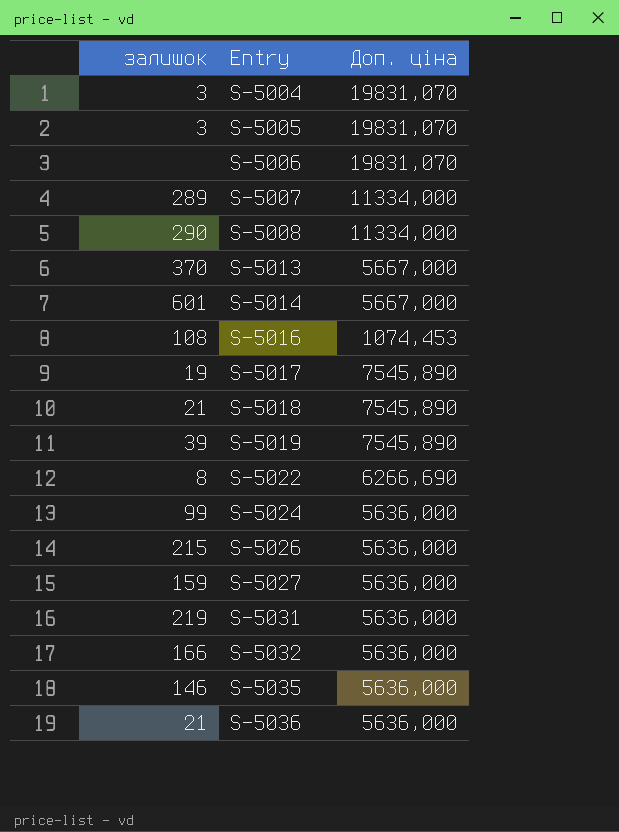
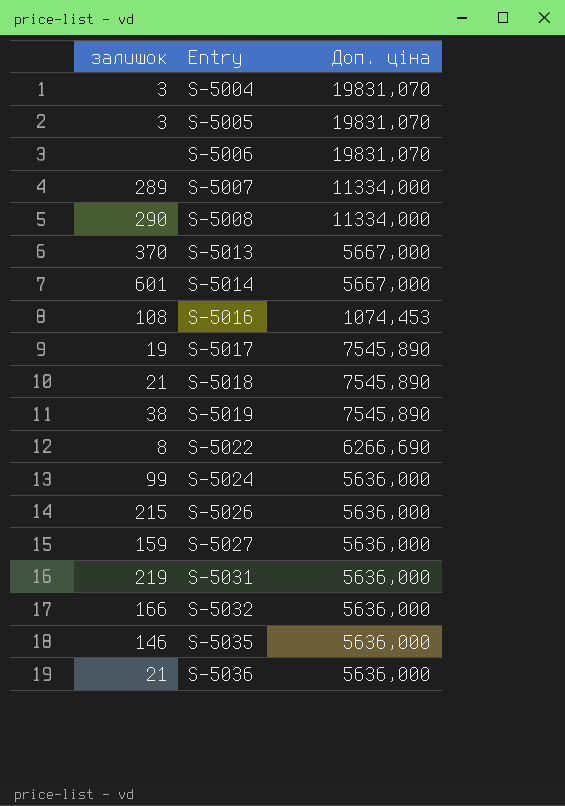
S-5019 | залишок: 39 -> 38

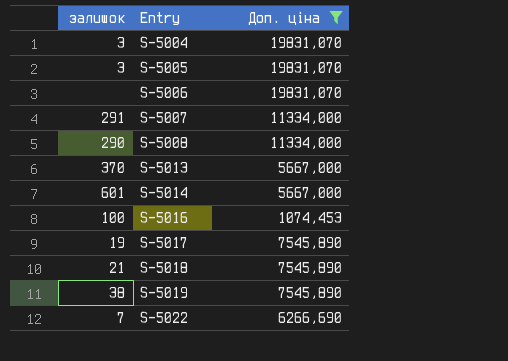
filter: none -> Доп. ціна != 5636,000
S-5007 | залишок: 289 -> 291
S-5016 | залишок: 108 -> 100
S-5022 | залишок: 8 -> 7

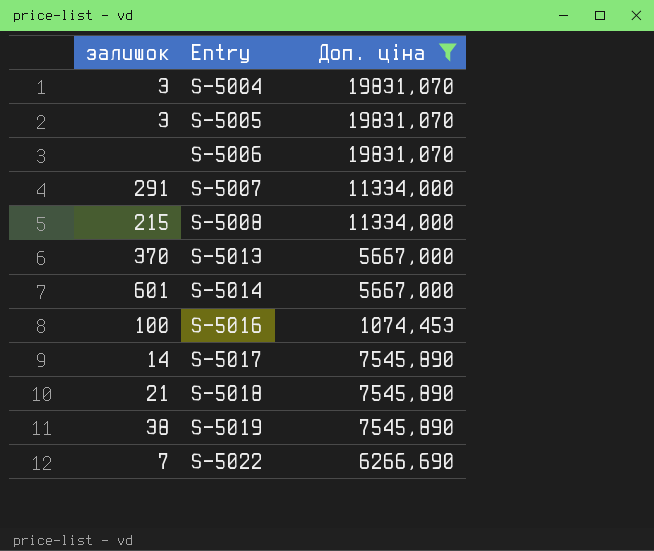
S-5008 | залишок: 290 -> 215
S-5017 | залишок: 19 -> 14

